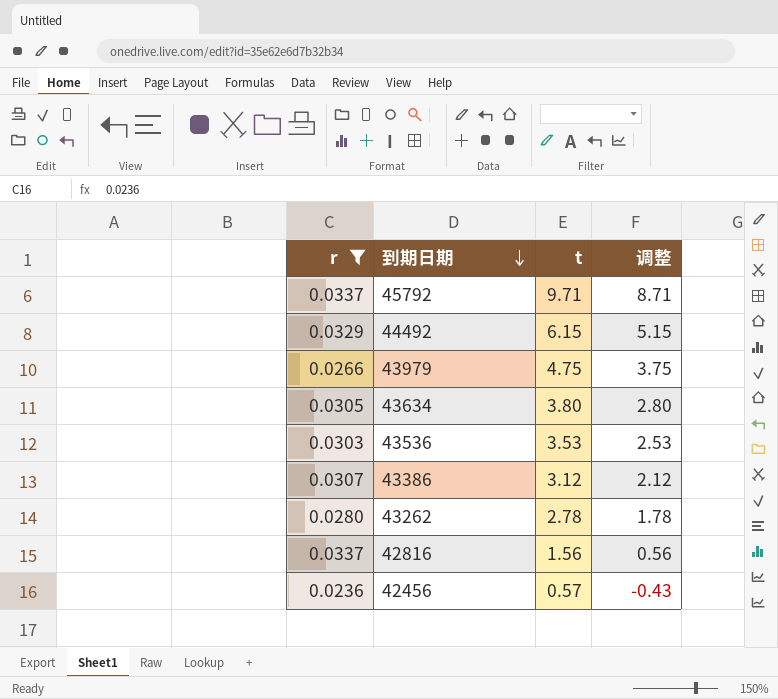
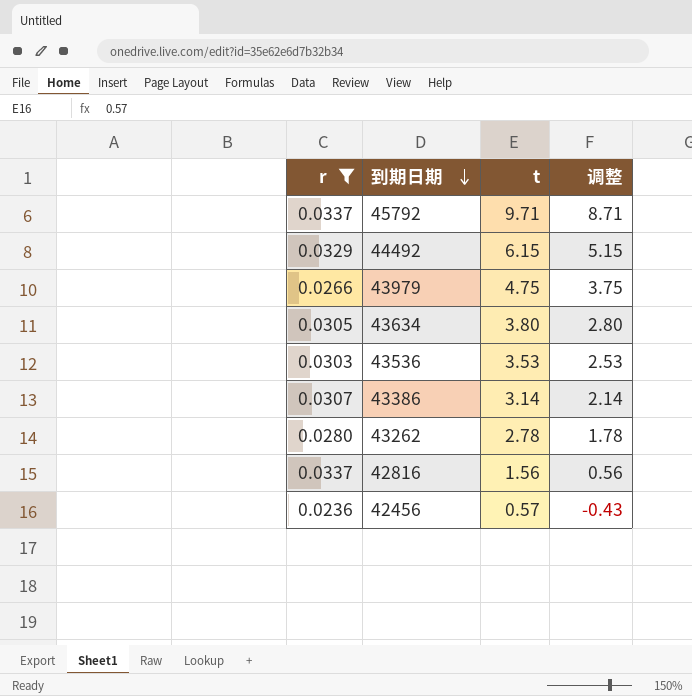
43386 | t: 3.12 -> 3.14
43386 | 调整: 2.12 -> 2.14

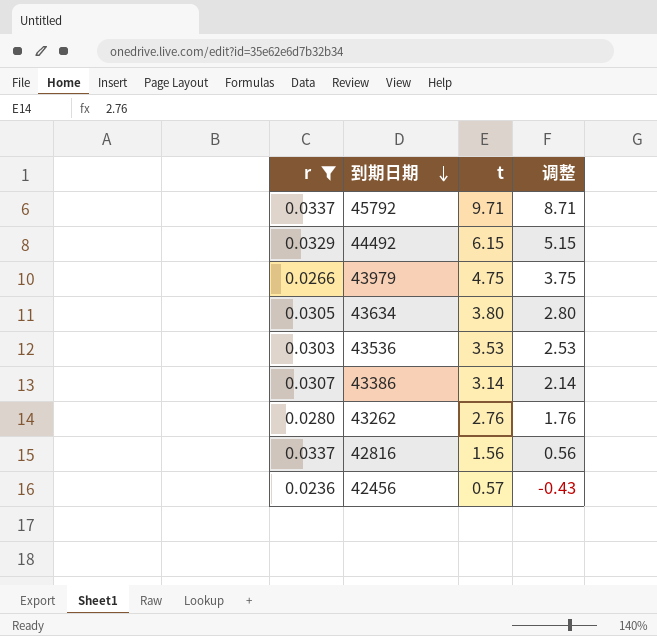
43262 | t: 2.78 -> 2.76
43262 | 调整: 1.78 -> 1.76

